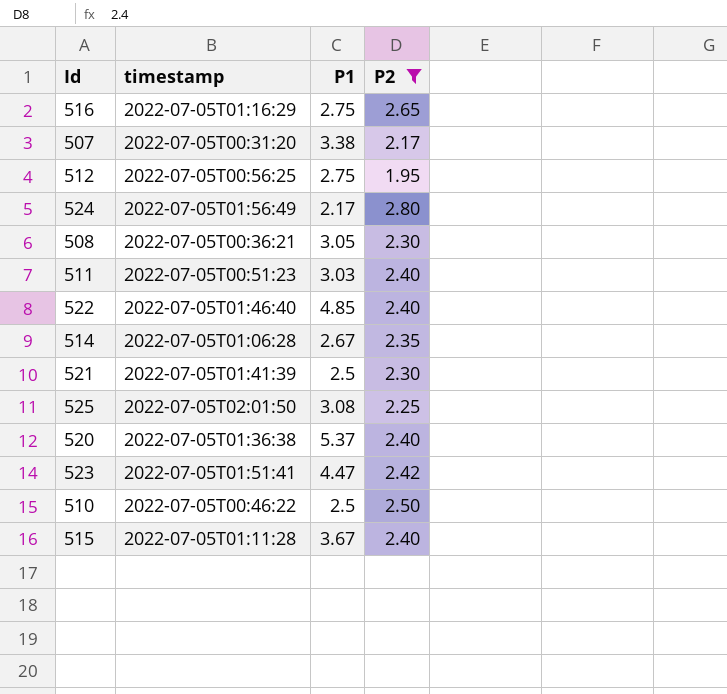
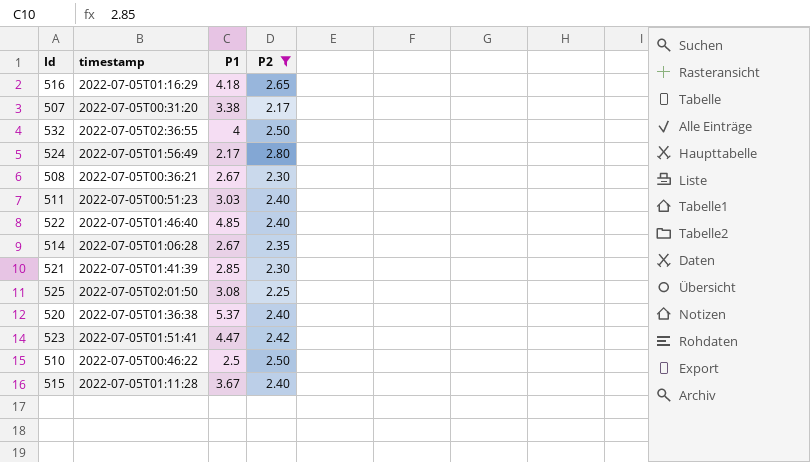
row 512: 2022-07-05T00:56:25 | 2.75 | 1.95 -> none
516 | P1: 2.75 -> 4.18
row 532: none -> 2022-07-05T02:36:55 | 4 | 2.50
508 | P1: 3.05 -> 2.67
521 | P1: 2.5 -> 2.85

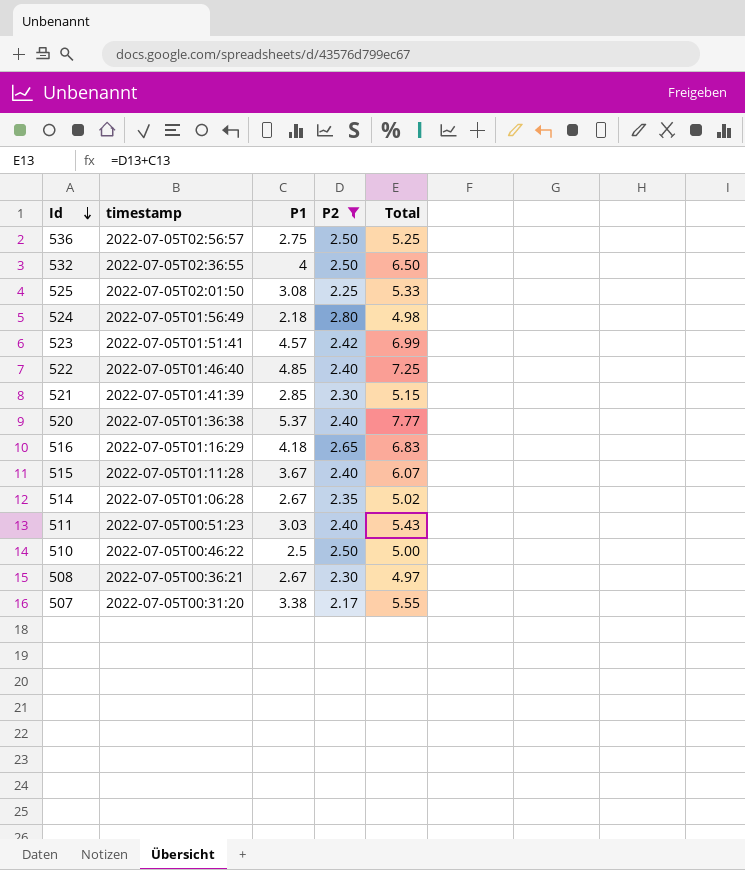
row order: none -> Id descending
column Total | formula: none -> [P1] + [P2]
row 536: none -> 2022-07-05T02:56:57 | 2.75 | 2.50 | 5.25
524 | P1: 2.17 -> 2.18
523 | P1: 4.47 -> 4.57

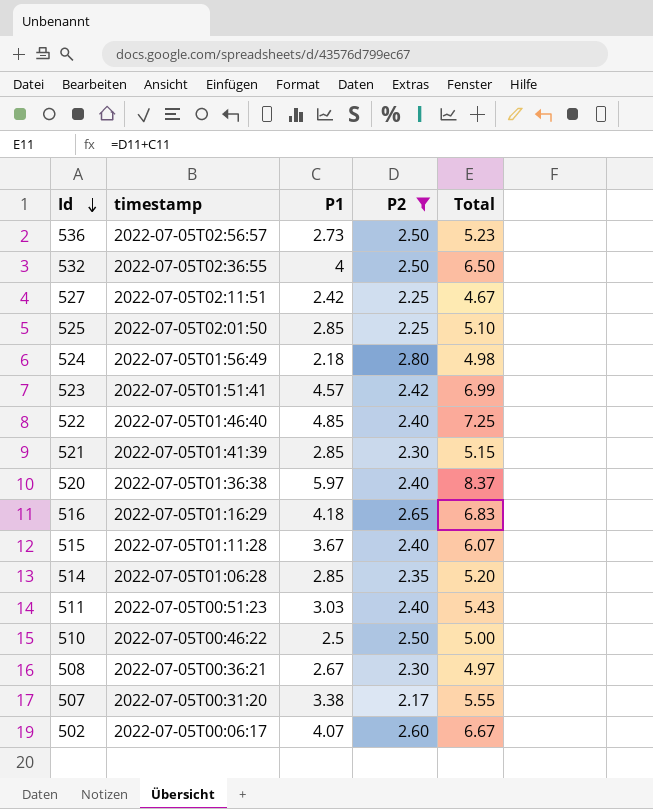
536 | P1: 2.75 -> 2.73
536 | Total: 5.25 -> 5.23
row 527: none -> 2022-07-05T02:11:51 | 2.42 | 2.25 | 4.67
525 | P1: 3.08 -> 2.85
525 | Total: 5.33 -> 5.10
520 | P1: 5.37 -> 5.97
520 | Total: 7.77 -> 8.37
514 | P1: 2.67 -> 2.85
514 | Total: 5.02 -> 5.20
row 502: none -> 2022-07-05T00:06:17 | 4.07 | 2.60 | 6.67

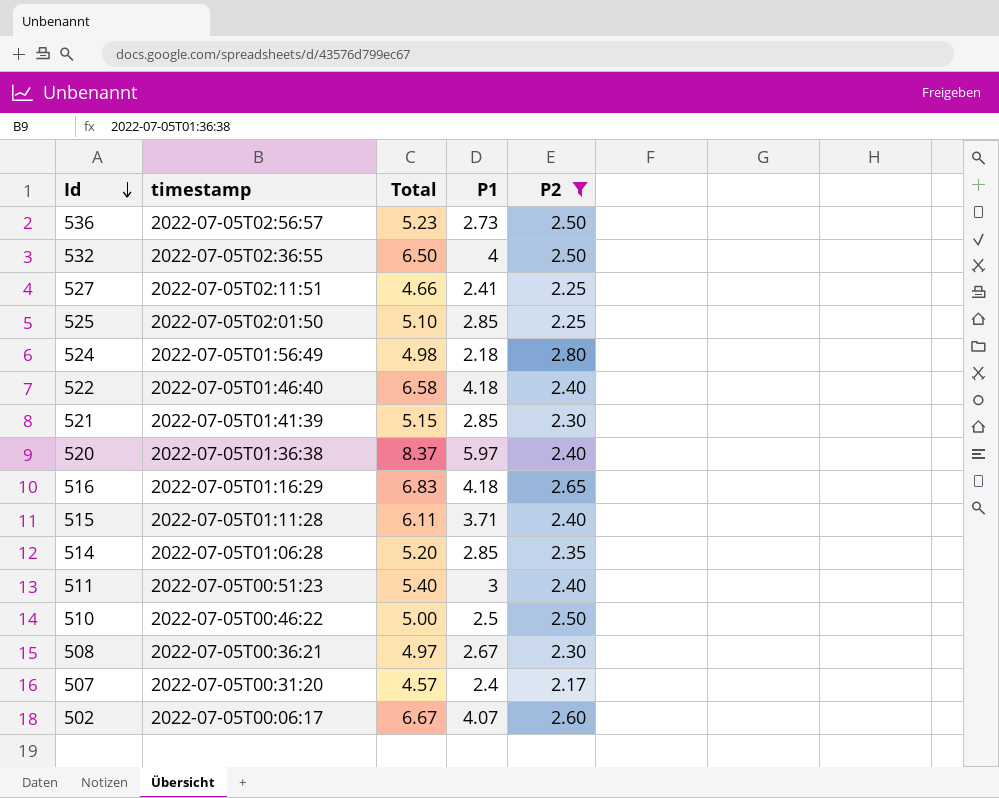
column Total | position: 5 -> 3
row 523: 2022-07-05T01:51:41 | 4.57 | 2.42 | 6.99 -> none
527 | Total: 4.67 -> 4.66
527 | P1: 2.42 -> 2.41
522 | Total: 7.25 -> 6.58
522 | P1: 4.85 -> 4.18
515 | Total: 6.07 -> 6.11
515 | P1: 3.67 -> 3.71
511 | Total: 5.43 -> 5.40
511 | P1: 3.03 -> 3
507 | Total: 5.55 -> 4.57
507 | P1: 3.38 -> 2.4

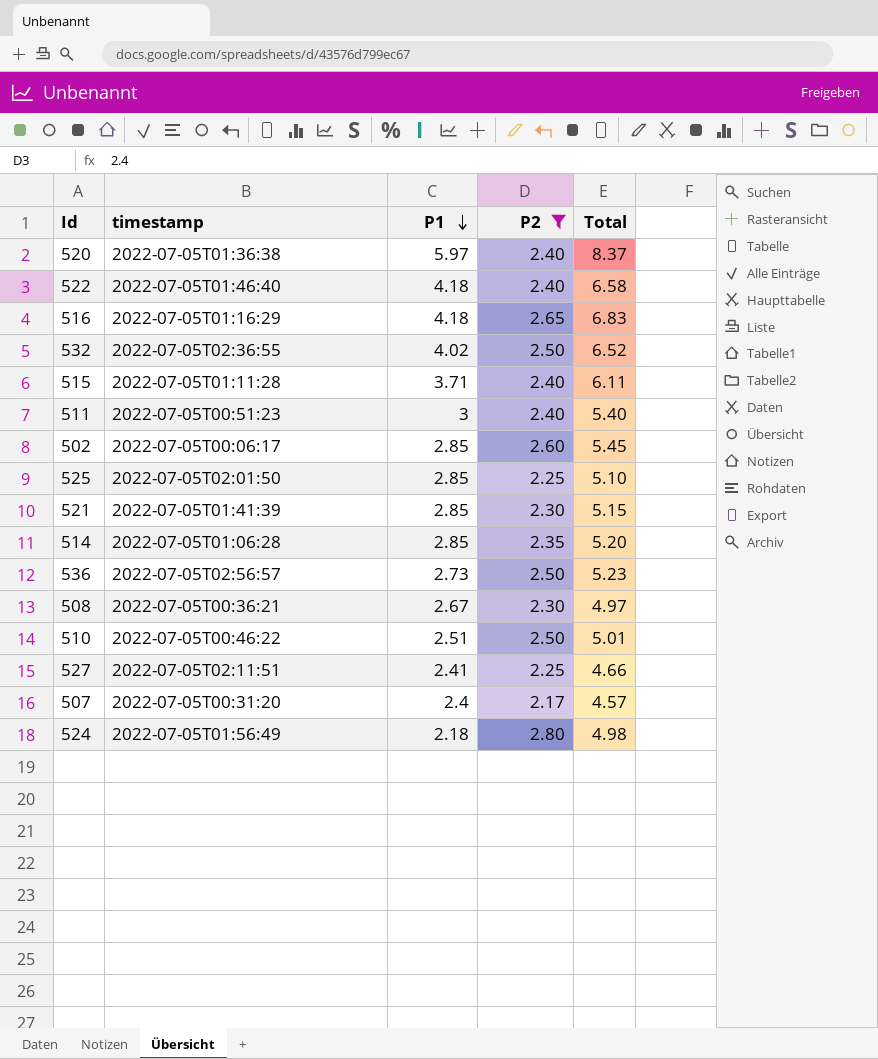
row order: Id descending -> P1 descending
column Total | position: 3 -> 5
532 | P1: 4 -> 4.02
532 | Total: 6.50 -> 6.52
502 | P1: 4.07 -> 2.85
502 | Total: 6.67 -> 5.45
510 | P1: 2.5 -> 2.51
510 | Total: 5.00 -> 5.01

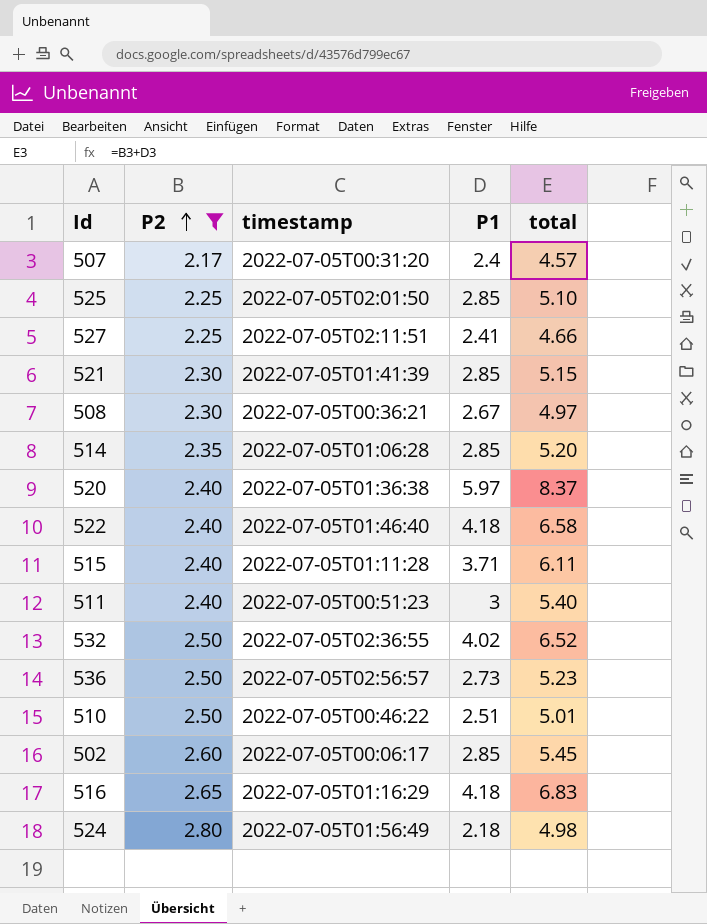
row order: P1 descending -> P2 ascending
column P2 | position: 4 -> 2
column name: Total -> total

